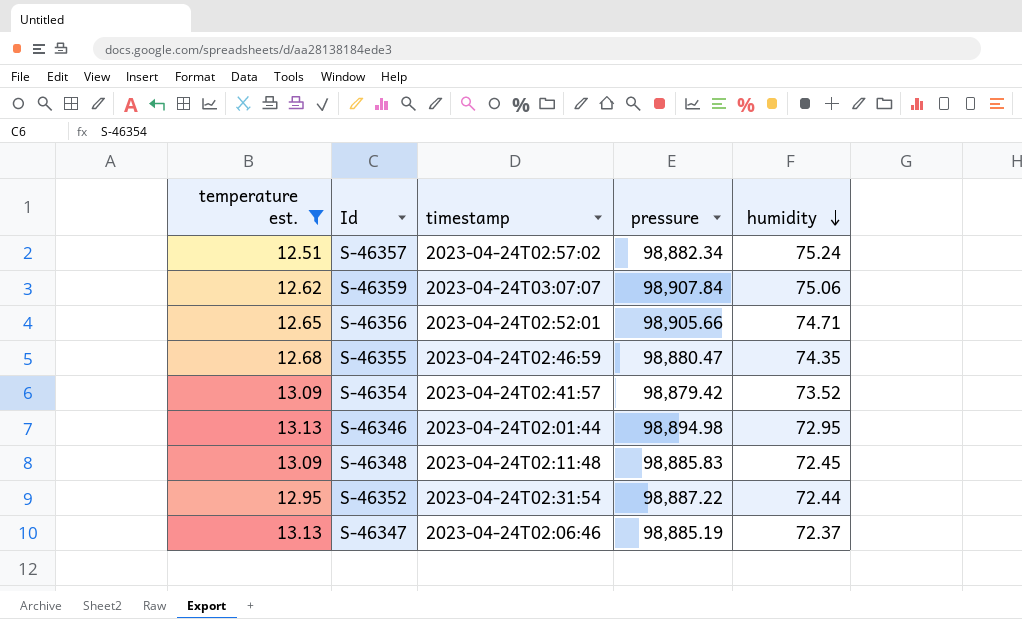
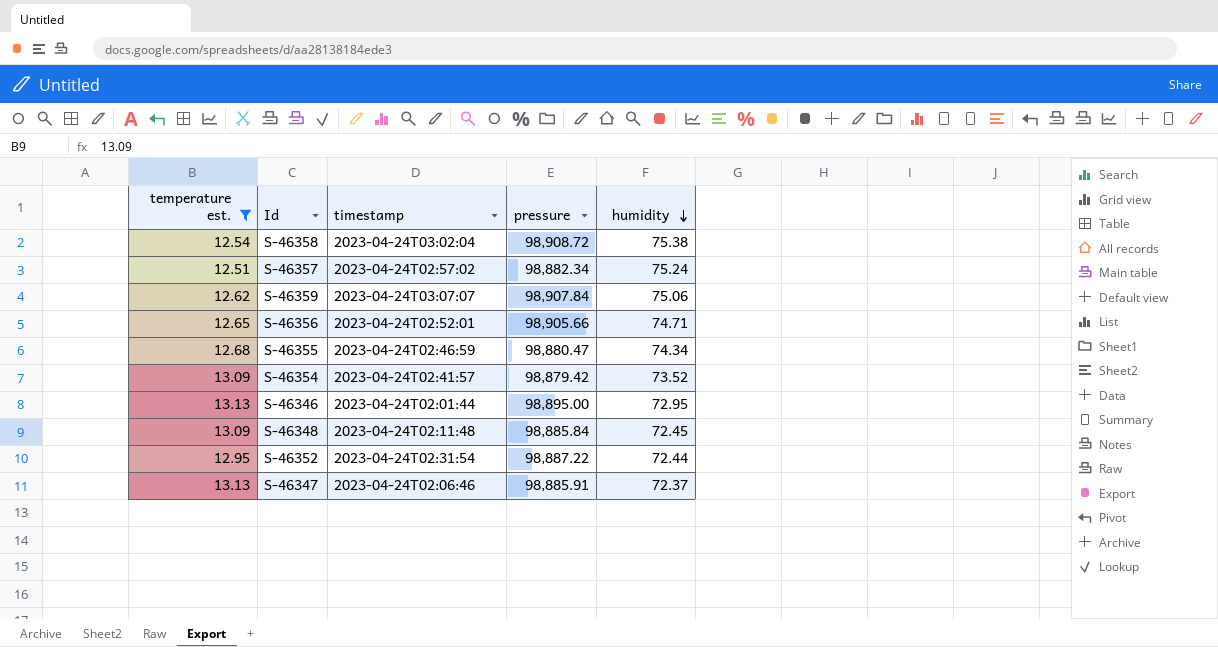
row S-46358: none -> 12.54 | 2023-04-24T03:02:04 | 98,908.72 | 75.38
S-46355 | humidity: 74.35 -> 74.34
S-46346 | pressure: 98,894.98 -> 98,895.00
S-46348 | pressure: 98,885.83 -> 98,885.84
S-46347 | pressure: 98,885.19 -> 98,885.91

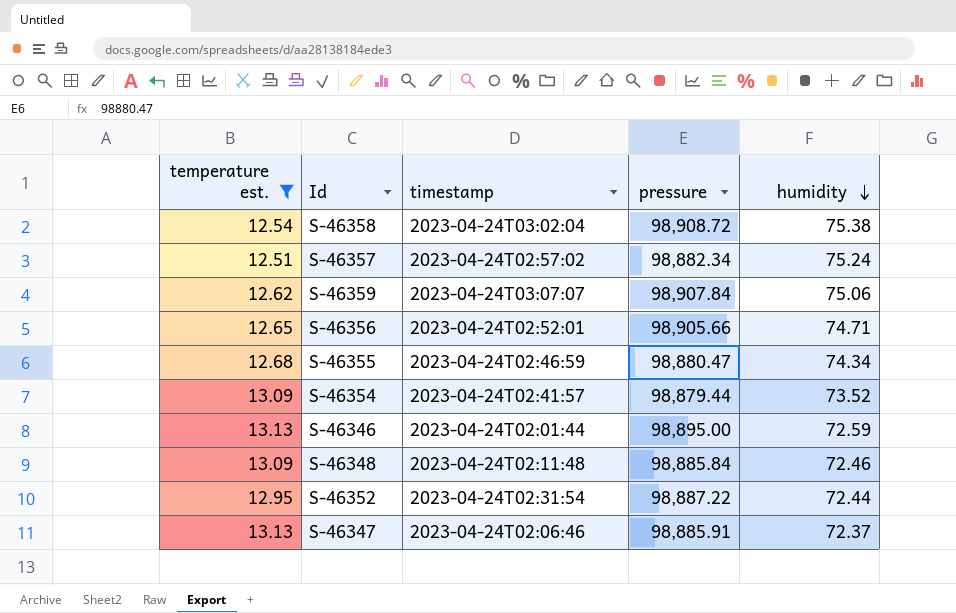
S-46354 | pressure: 98,879.42 -> 98,879.44
S-46346 | humidity: 72.95 -> 72.59
S-46348 | humidity: 72.45 -> 72.46

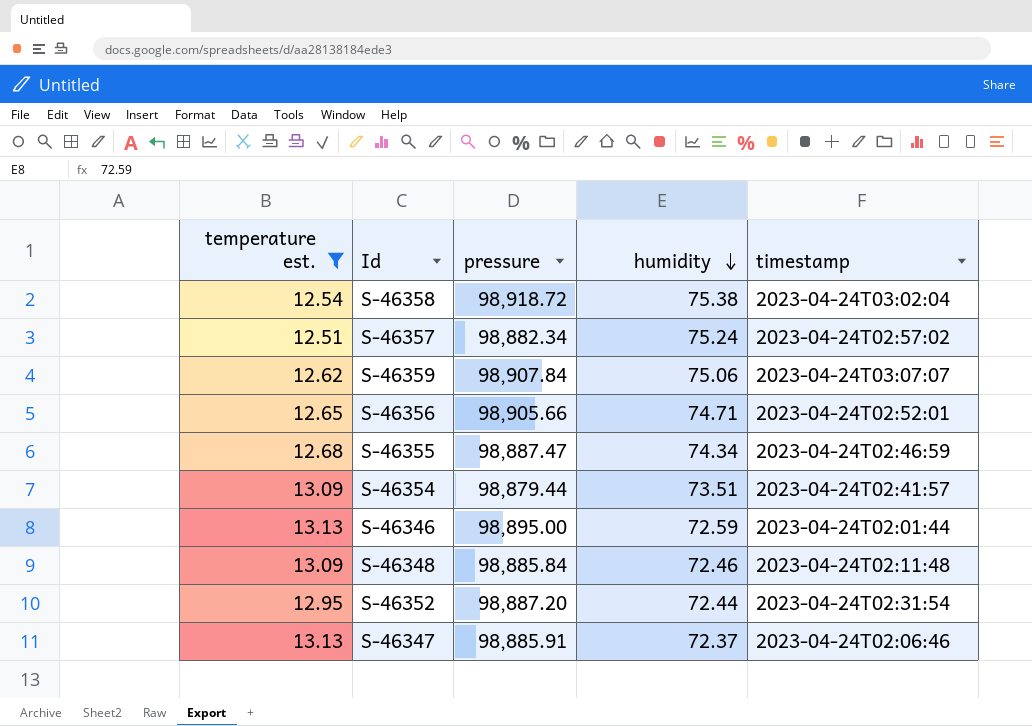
column timestamp | position: 3 -> 5
S-46358 | pressure: 98,908.72 -> 98,918.72
S-46355 | pressure: 98,880.47 -> 98,887.47
S-46354 | humidity: 73.52 -> 73.51
S-46352 | pressure: 98,887.22 -> 98,887.20

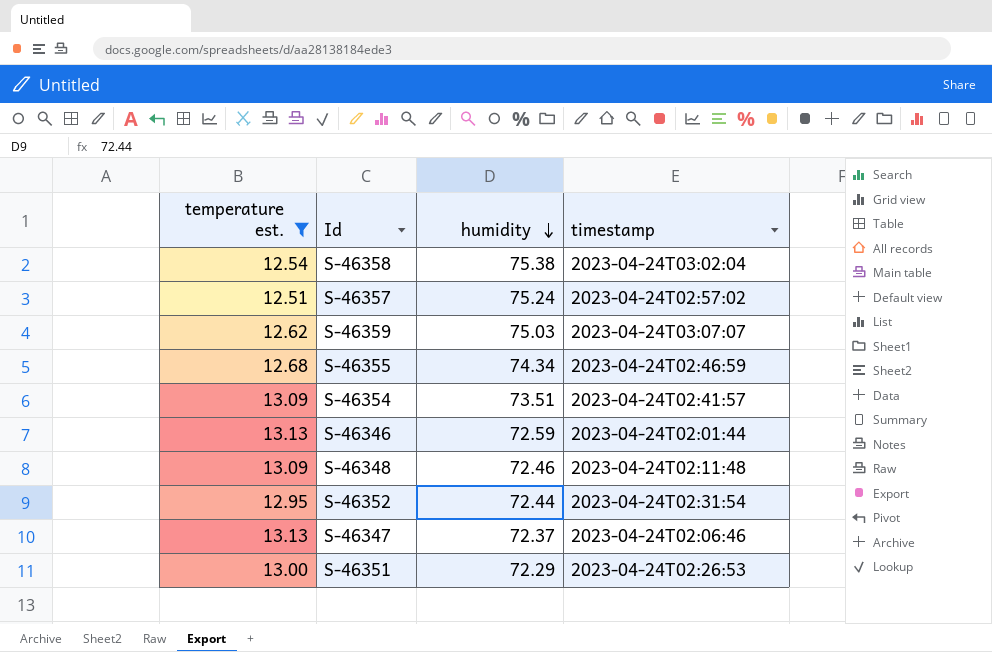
column pressure | position: 3 -> none
row S-46356: 12.65 | 98,905.66 | 74.71 | 2023-04-24T02:52:01 -> none
S-46359 | humidity: 75.06 -> 75.03
row S-46351: none -> 13.00 | 72.29 | 2023-04-24T02:26:53

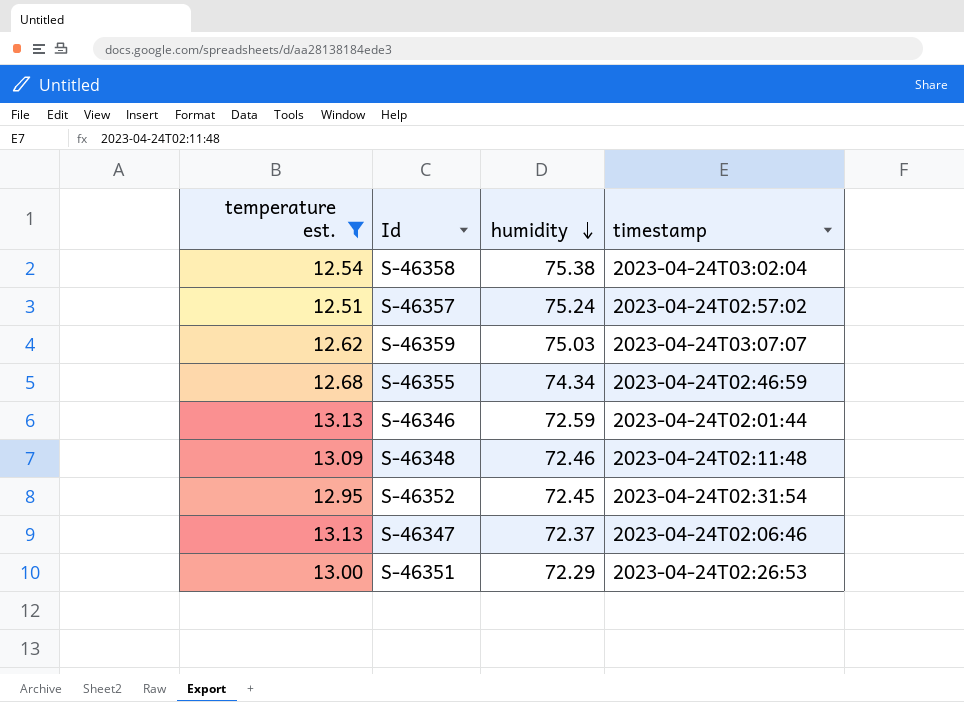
row S-46354: 13.09 | 73.51 | 2023-04-24T02:41:57 -> none
S-46352 | humidity: 72.44 -> 72.45

